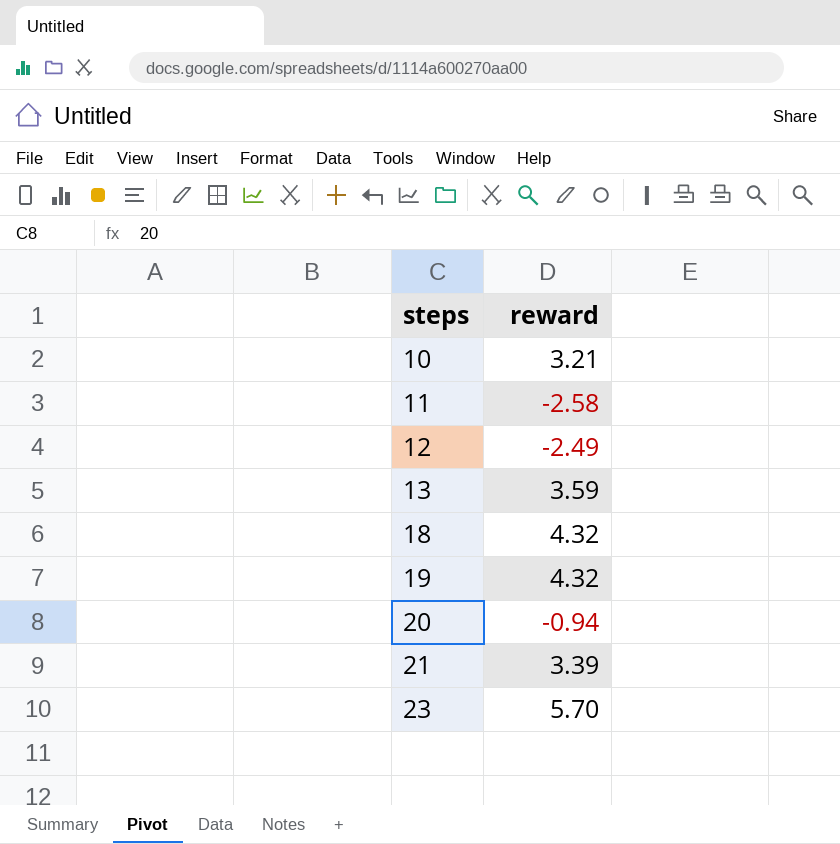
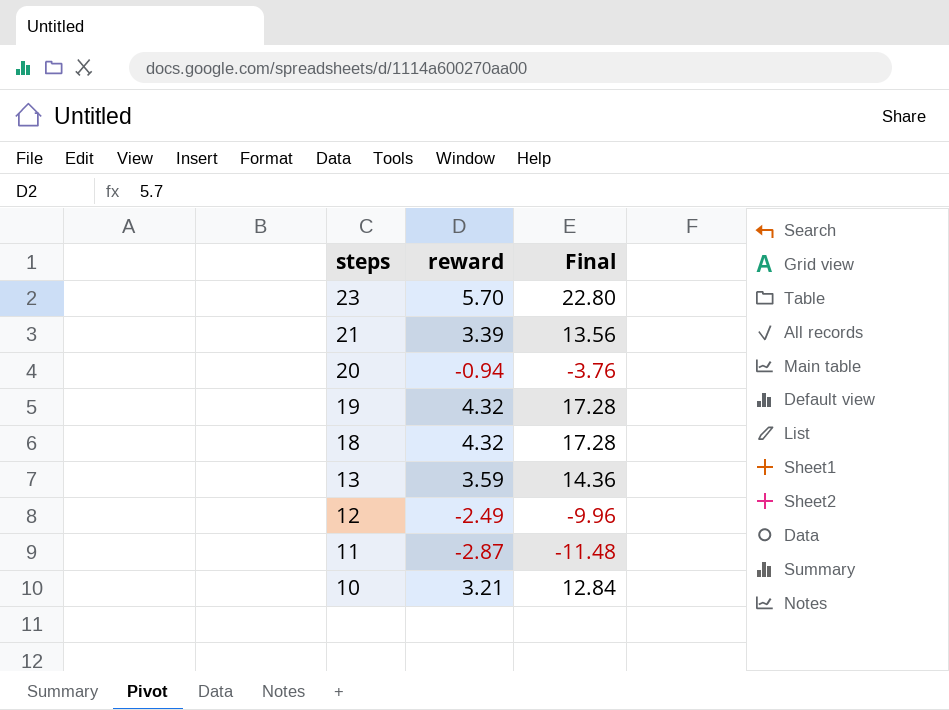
row order: steps ascending -> steps descending
column Final | formula: none -> [reward] * 4
11 | reward: -2.58 -> -2.87

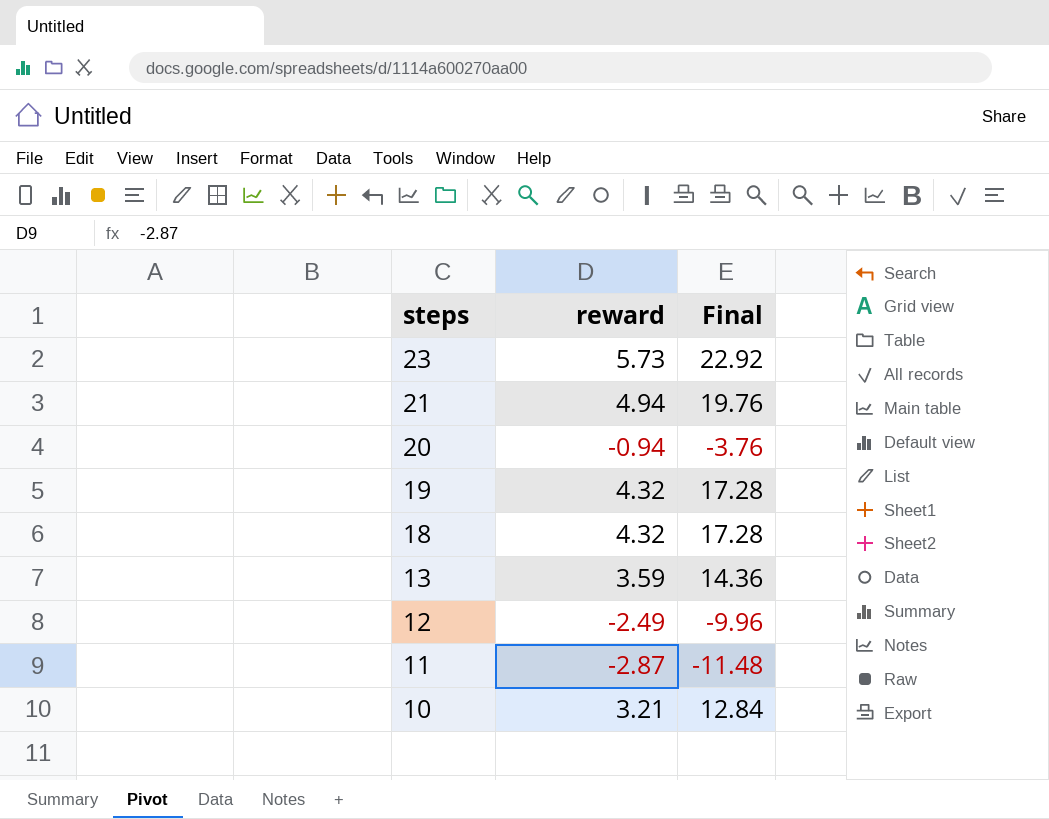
23 | reward: 5.70 -> 5.73
23 | Final: 22.80 -> 22.92
21 | reward: 3.39 -> 4.94
21 | Final: 13.56 -> 19.76

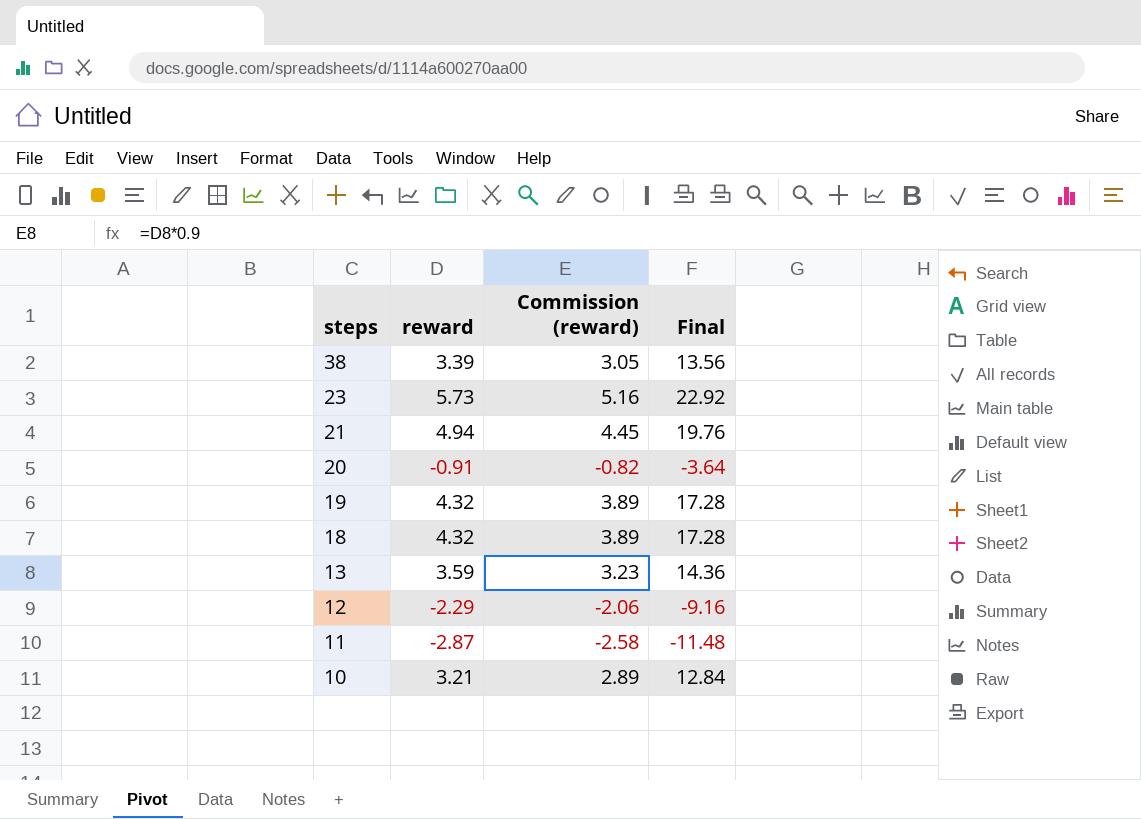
column Commission (reward) | formula: none -> [reward] * 0.9
row 38: none -> 3.39 | 3.05 | 13.56
20 | reward: -0.94 -> -0.91
20 | Final: -3.76 -> -3.64
12 | reward: -2.49 -> -2.29
12 | Final: -9.96 -> -9.16

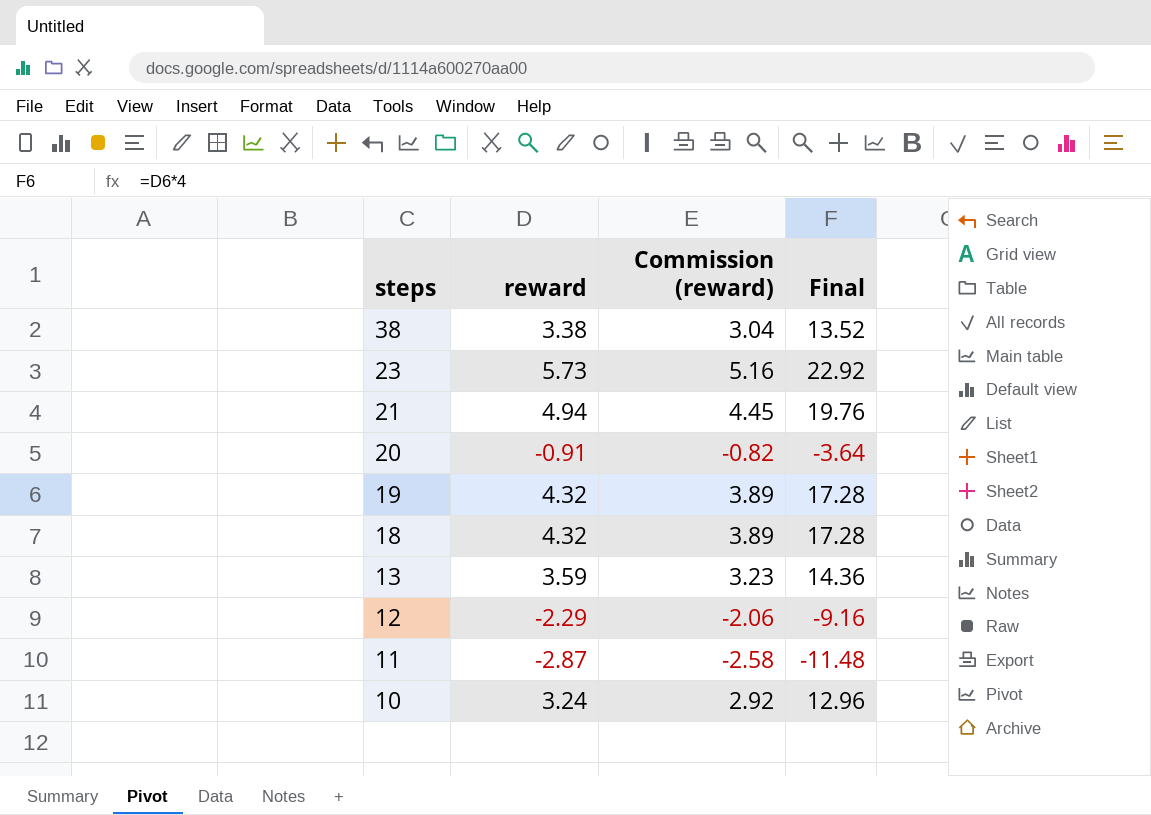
38 | reward: 3.39 -> 3.38
38 | Commission (reward): 3.05 -> 3.04
38 | Final: 13.56 -> 13.52
10 | reward: 3.21 -> 3.24
10 | Commission (reward): 2.89 -> 2.92
10 | Final: 12.84 -> 12.96

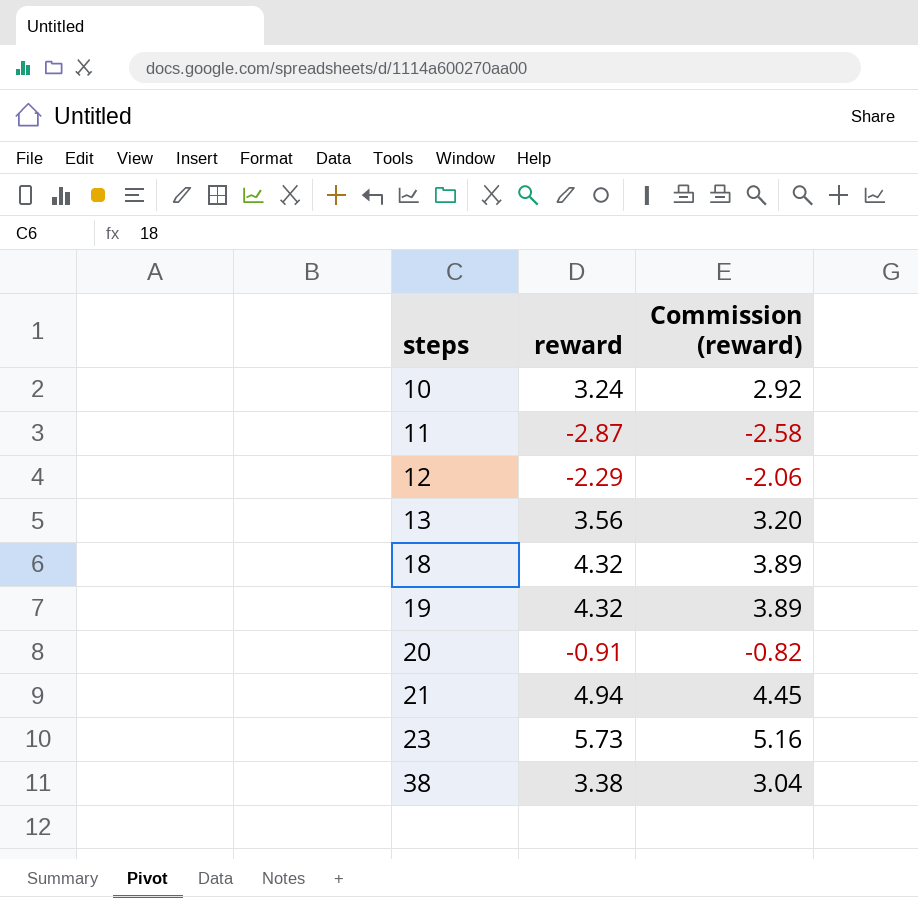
row order: steps descending -> steps ascending
column Final | formula: [reward] * 4 -> none
13 | reward: 3.59 -> 3.56
13 | Commission (reward): 3.23 -> 3.20

